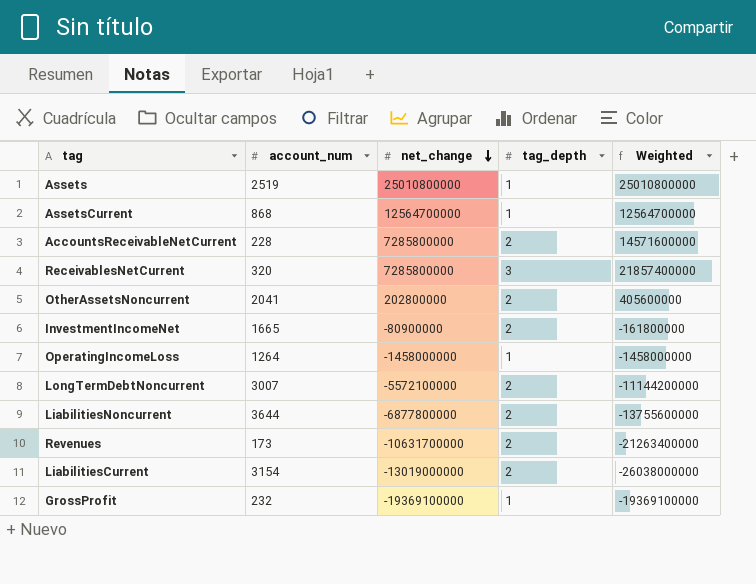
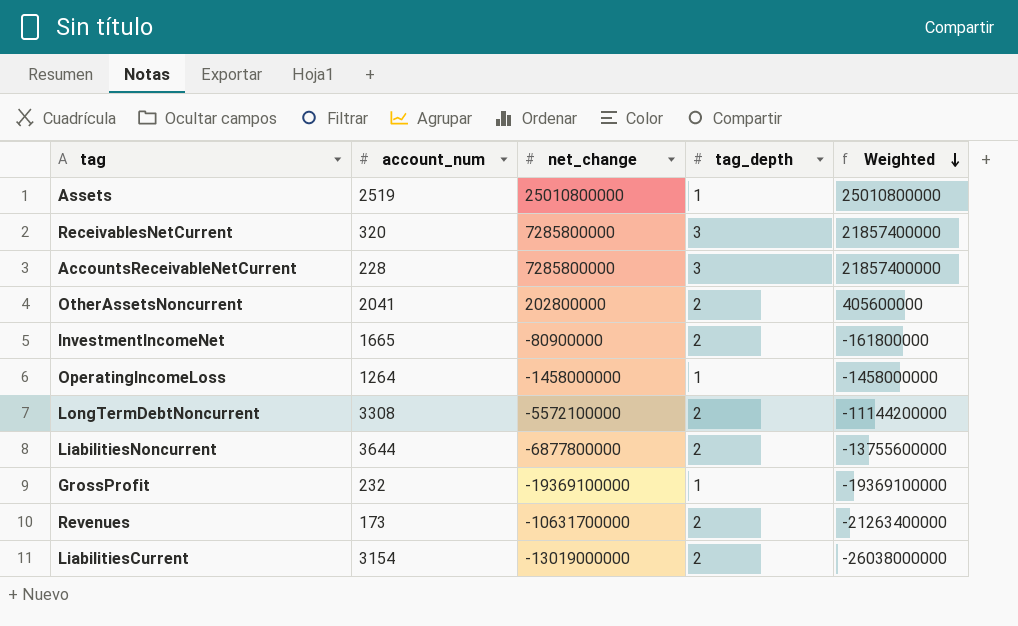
row order: net_change descending -> Weighted descending
row AssetsCurrent: 868 | 12564700000 | 1 | 12564700000 -> none
AccountsReceivableNetCurrent | tag_depth: 2 -> 3
AccountsReceivableNetCurrent | Weighted: 14571600000 -> 21857400000
LongTermDebtNoncurrent | account_num: 3007 -> 3308

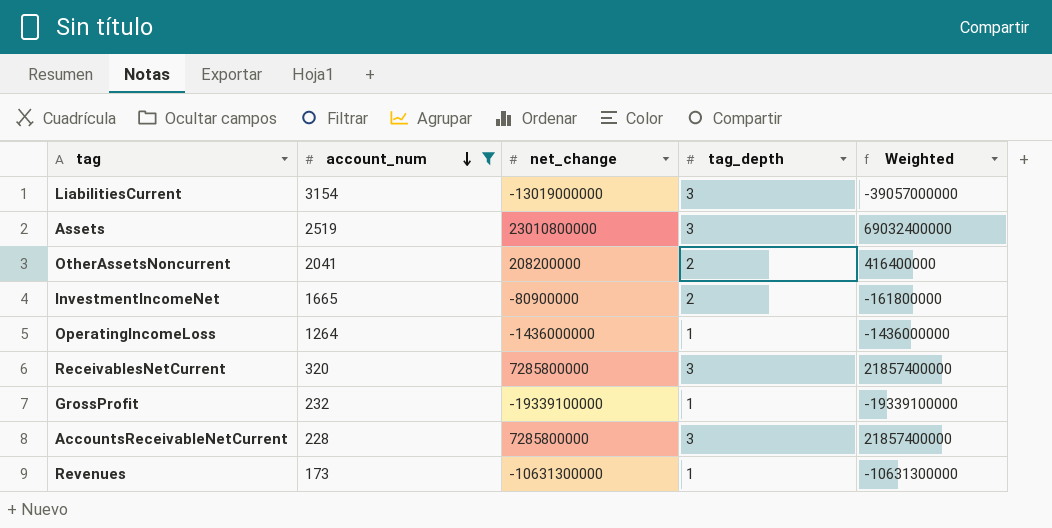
filter: none -> account_num <= 3154
row order: Weighted descending -> account_num descending
LiabilitiesCurrent | tag_depth: 2 -> 3
LiabilitiesCurrent | Weighted: -26038000000 -> -39057000000
Assets | net_change: 25010800000 -> 23010800000
Assets | tag_depth: 1 -> 3
Assets | Weighted: 25010800000 -> 69032400000
OtherAssetsNoncurrent | net_change: 202800000 -> 208200000
OtherAssetsNoncurrent | Weighted: 405600000 -> 416400000
OperatingIncomeLoss | net_change: -1458000000 -> -1436000000
OperatingIncomeLoss | Weighted: -1458000000 -> -1436000000
GrossProfit | net_change: -19369100000 -> -19339100000
GrossProfit | Weighted: -19369100000 -> -19339100000
Revenues | net_change: -10631700000 -> -10631300000
Revenues | tag_depth: 2 -> 1
Revenues | Weighted: -21263400000 -> -10631300000

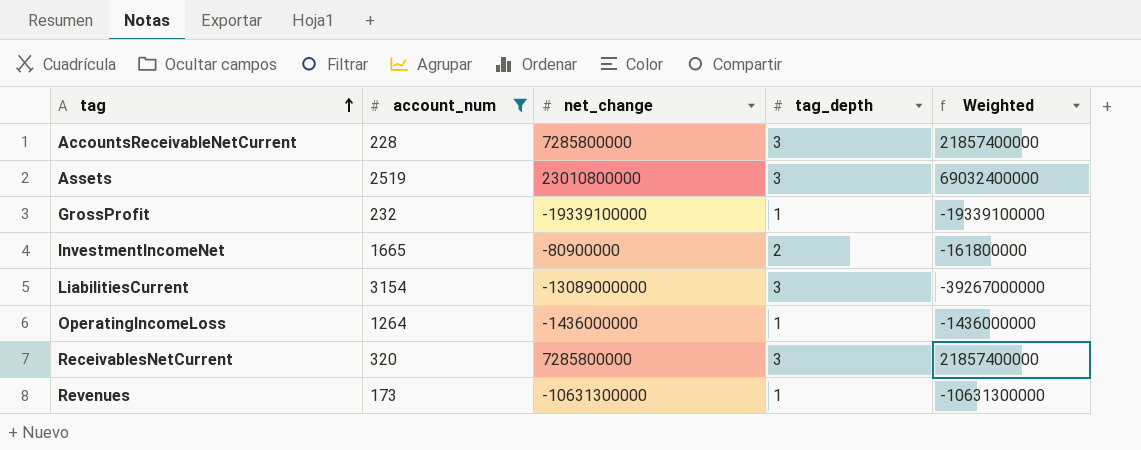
row order: account_num descending -> tag ascending
row OtherAssetsNoncurrent: 2041 | 208200000 | 2 | 416400000 -> none
LiabilitiesCurrent | net_change: -13019000000 -> -13089000000
LiabilitiesCurrent | Weighted: -39057000000 -> -39267000000

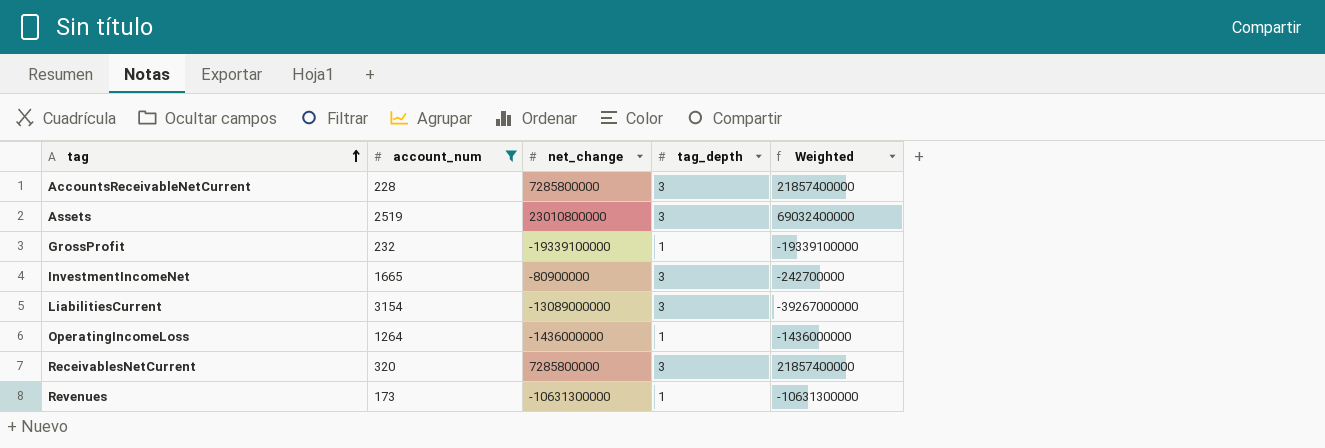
InvestmentIncomeNet | tag_depth: 2 -> 3
InvestmentIncomeNet | Weighted: -161800000 -> -242700000

